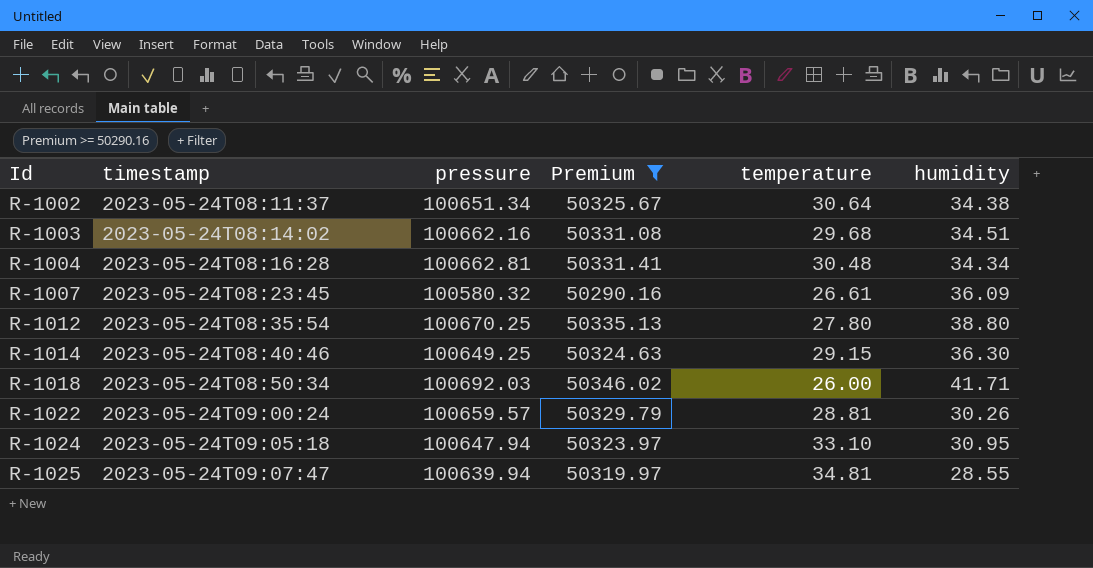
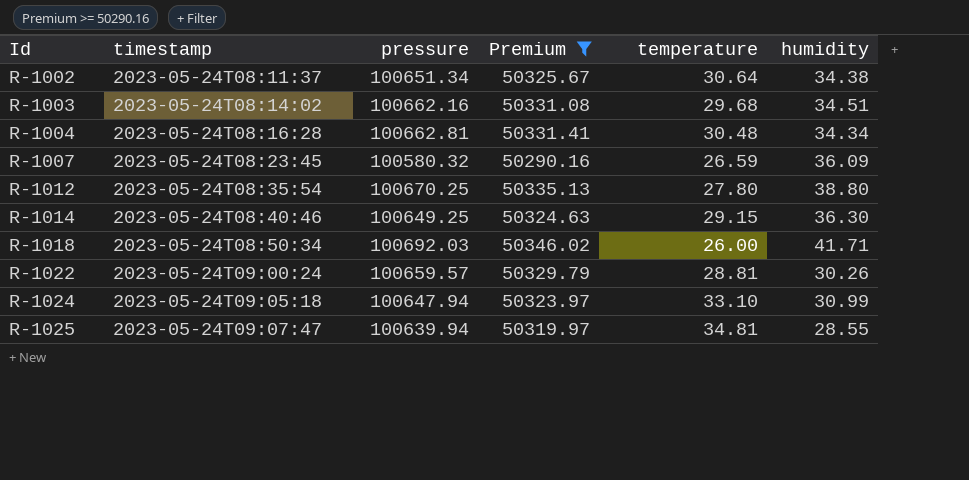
R-1007 | temperature: 26.61 -> 26.59
R-1024 | humidity: 30.95 -> 30.99

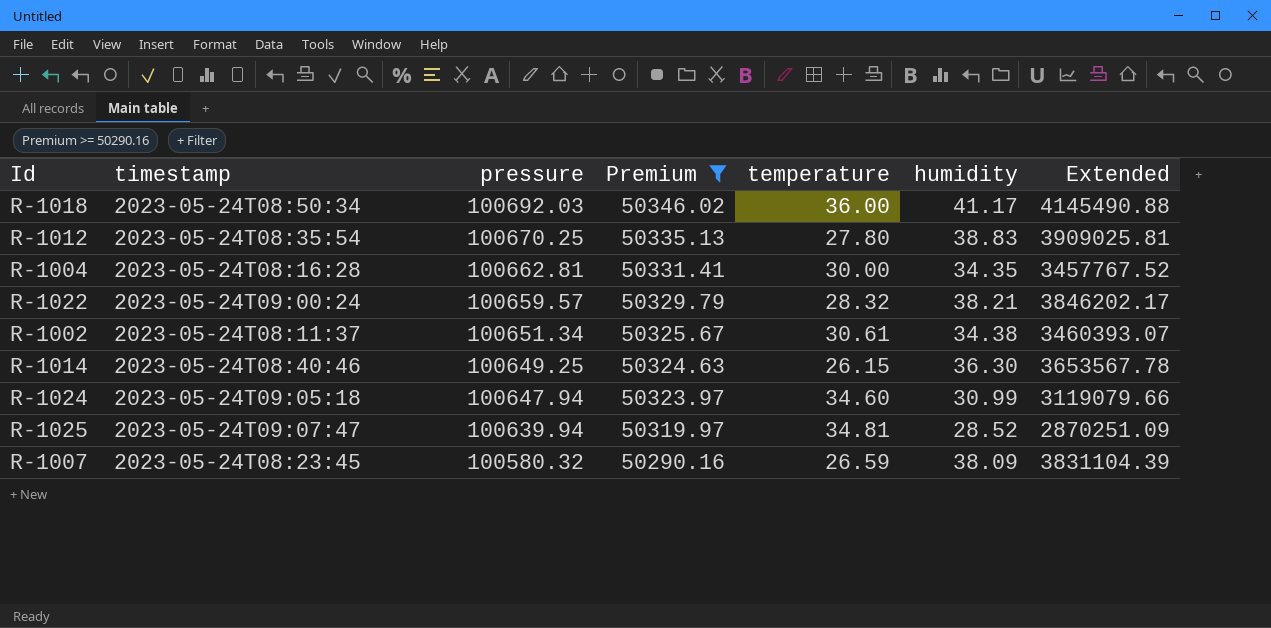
row order: Id ascending -> pressure descending
column Extended | formula: none -> [pressure] * [humidity]
row R-1003: 2023-05-24T08:14:02 | 100662.16 | 50331.08 | 29.68 | 34.51 -> none
R-1018 | temperature: 26.00 -> 36.00
R-1018 | humidity: 41.71 -> 41.17
R-1012 | humidity: 38.80 -> 38.83
R-1004 | temperature: 30.48 -> 30.00
R-1004 | humidity: 34.34 -> 34.35
R-1022 | temperature: 28.81 -> 28.32
R-1022 | humidity: 30.26 -> 38.21
R-1002 | temperature: 30.64 -> 30.61
R-1014 | temperature: 29.15 -> 26.15
R-1024 | temperature: 33.10 -> 34.60
R-1025 | humidity: 28.55 -> 28.52
R-1007 | humidity: 36.09 -> 38.09

